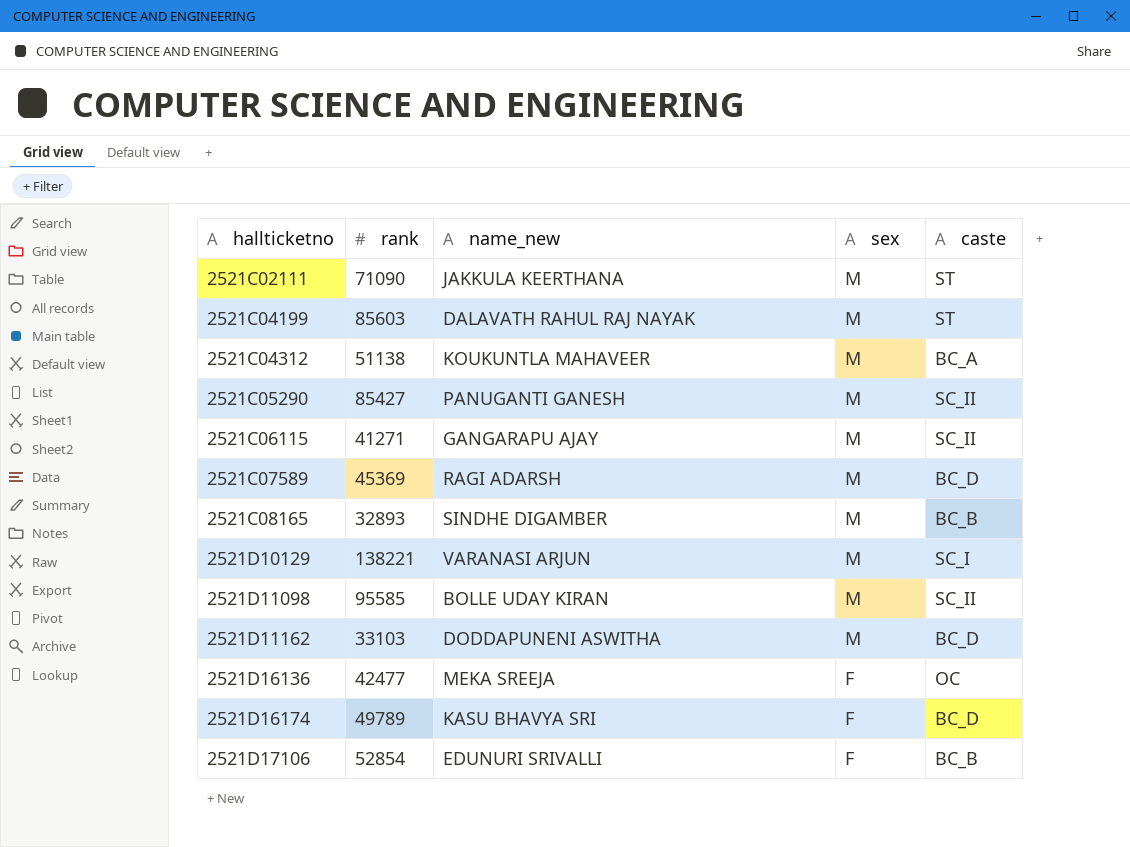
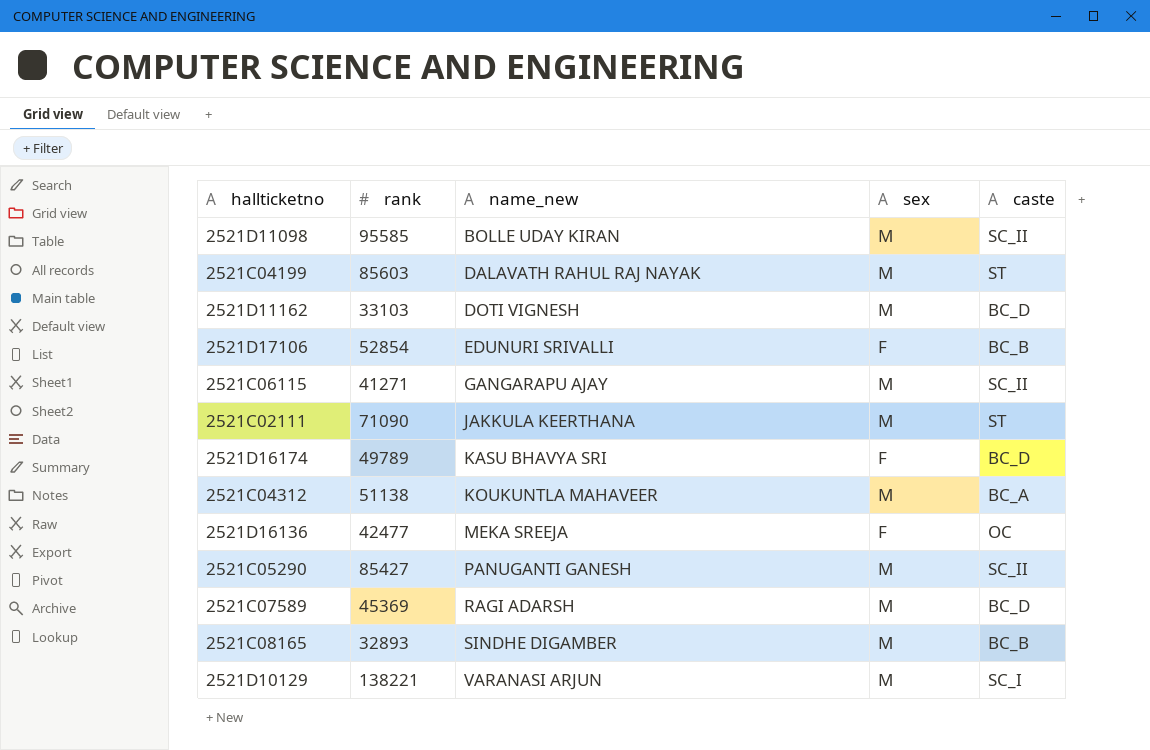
row order: hallticketno ascending -> name_new ascending
2521D11162 | name_new: DODDAPUNENI ASWITHA -> DOTI VIGNESH

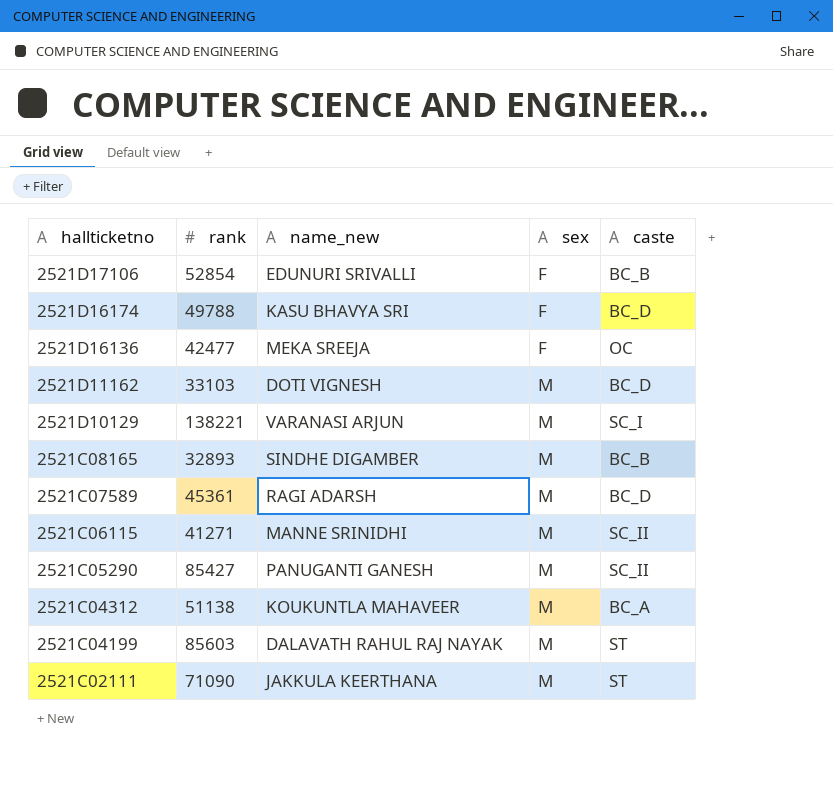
row order: name_new ascending -> hallticketno descending
row 2521D11098: 95585 | BOLLE UDAY KIRAN | M | SC_II -> none
2521D16174 | rank: 49789 -> 49788
2521C07589 | rank: 45369 -> 45361
2521C06115 | name_new: GANGARAPU AJAY -> MANNE SRINIDHI

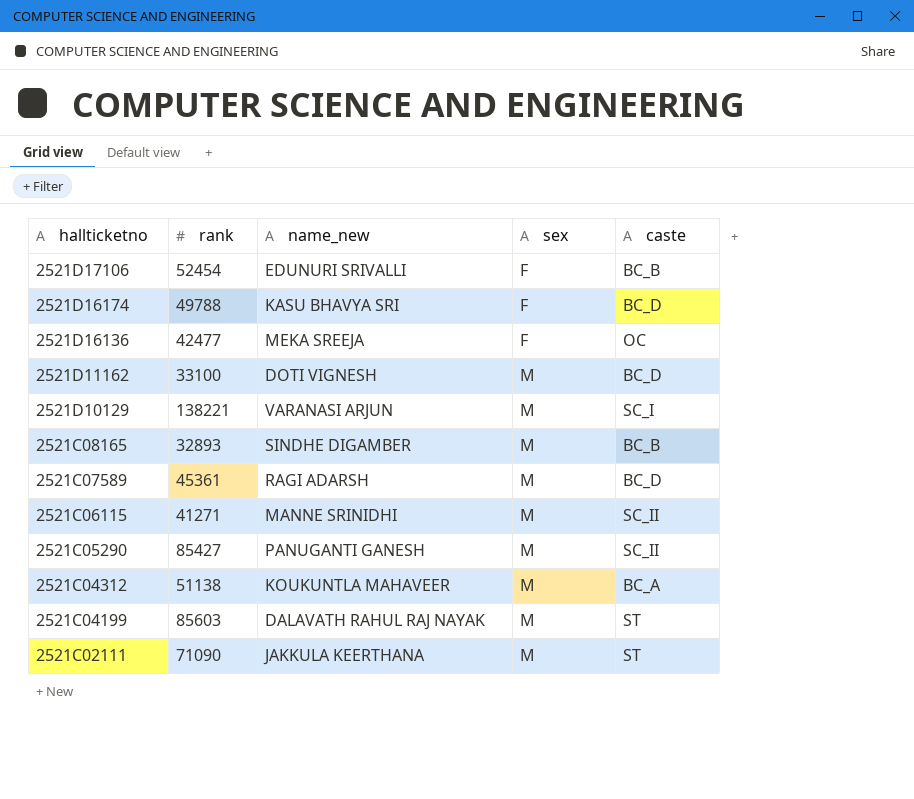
2521D17106 | rank: 52854 -> 52454
2521D11162 | rank: 33103 -> 33100

